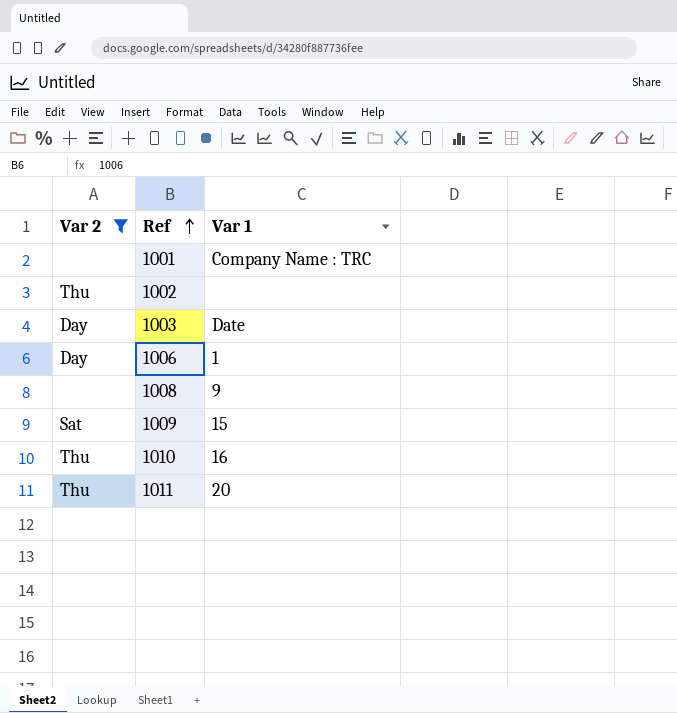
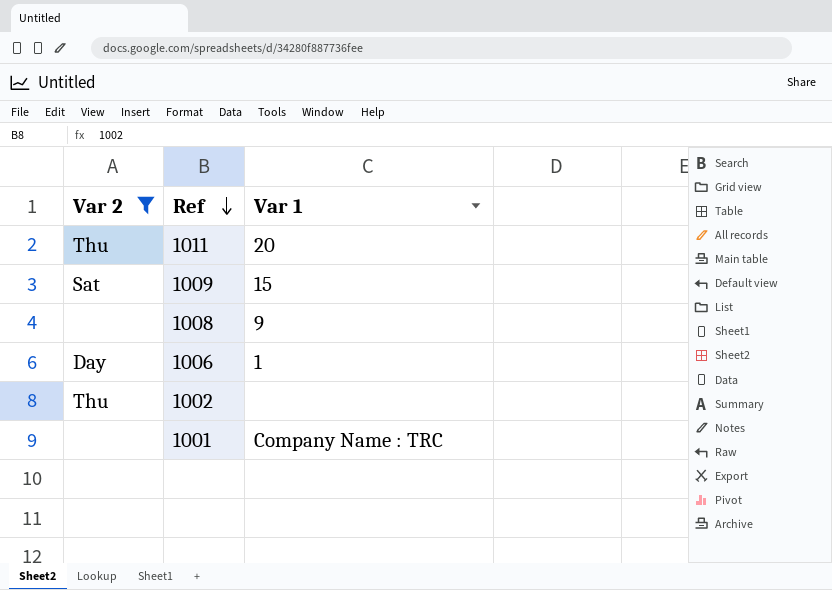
row order: Ref ascending -> Ref descending
row 1003: Day | Date -> none
row 1010: Thu | 16 -> none

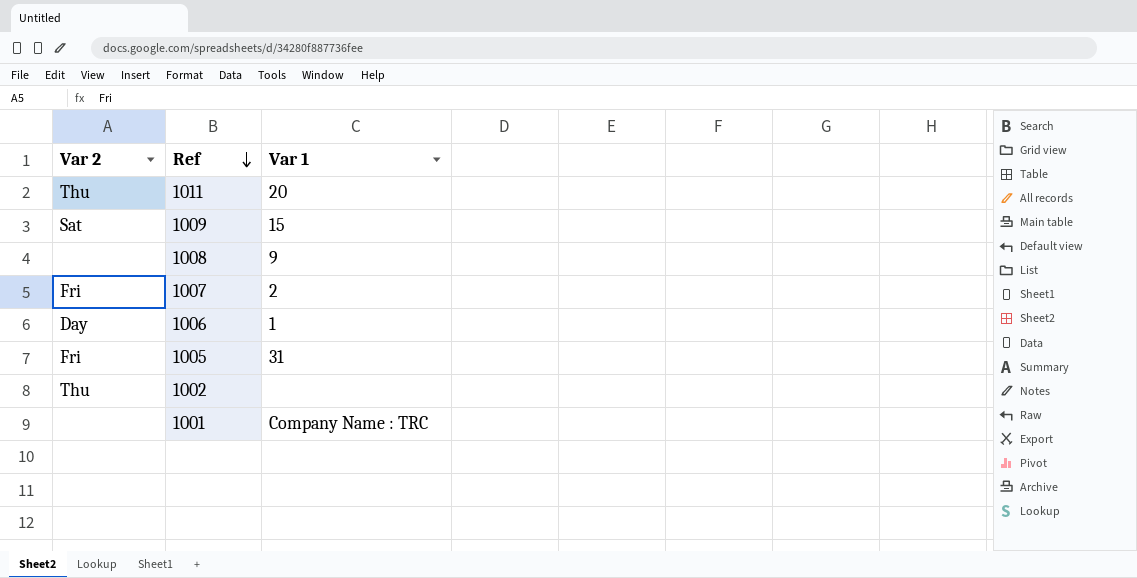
filter: Var 2 != Fri -> none

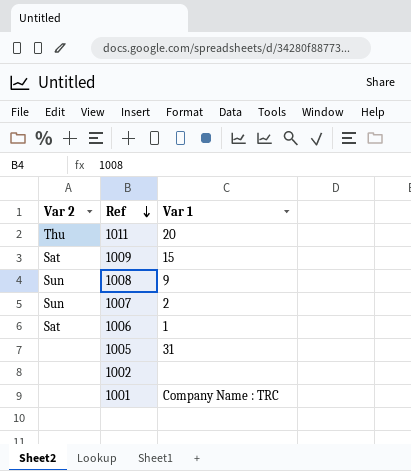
1008 | Var 2: none -> Sun
1007 | Var 2: Fri -> Sun
1006 | Var 2: Day -> Sat
1005 | Var 2: Fri -> none
1002 | Var 2: Thu -> none

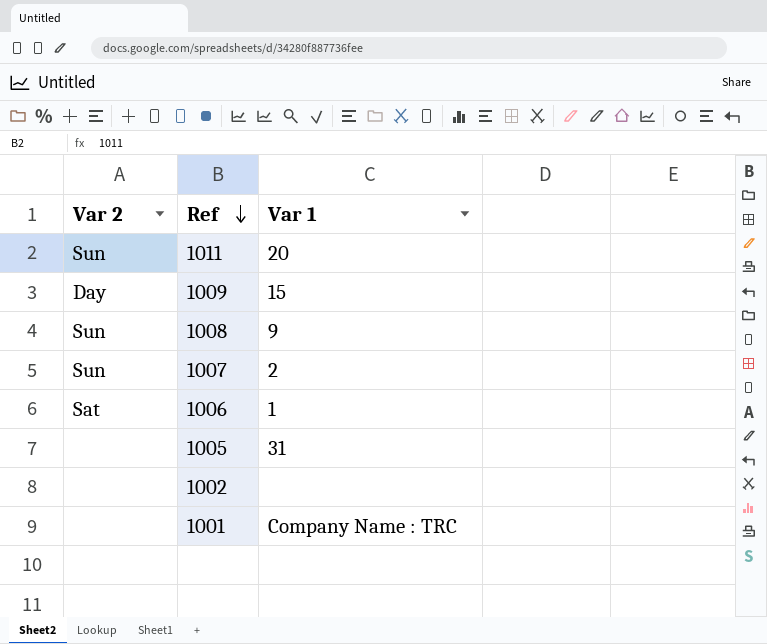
1011 | Var 2: Thu -> Sun
1009 | Var 2: Sat -> Day

